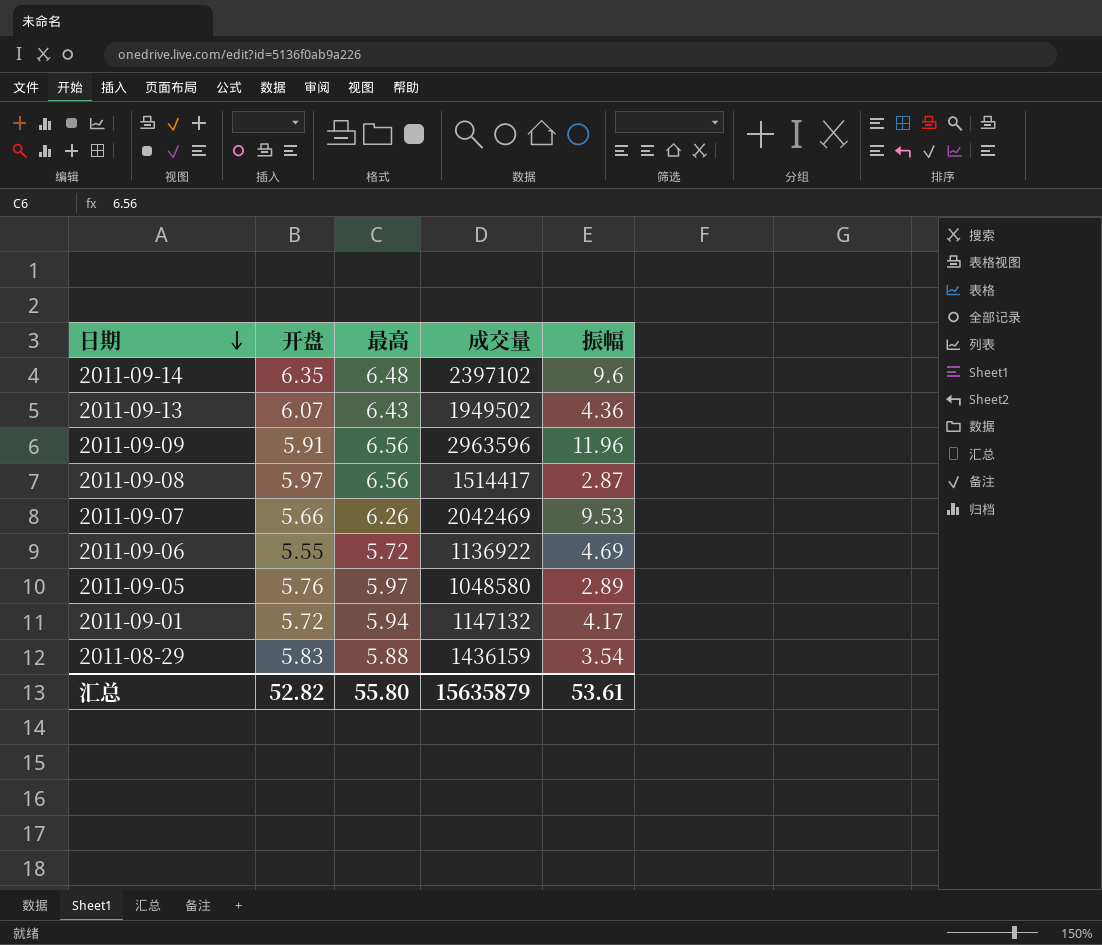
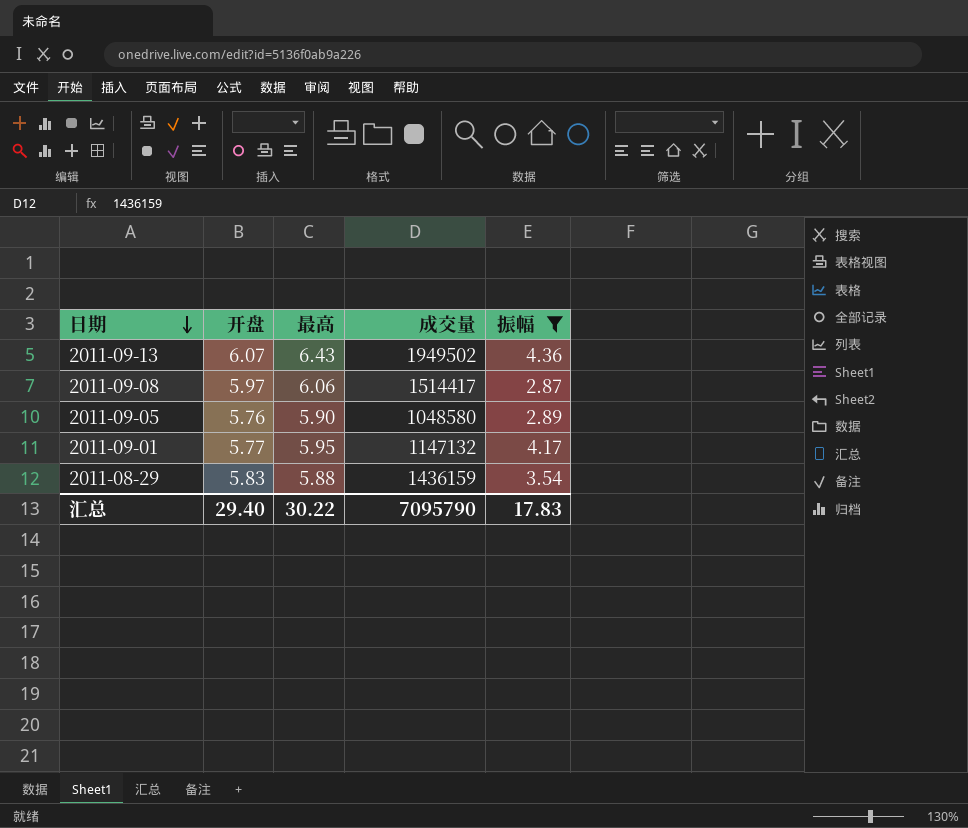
filter: none -> 振幅 <= 4.36
2011-09-08 | 最高: 6.56 -> 6.06
2011-09-05 | 最高: 5.97 -> 5.90
2011-09-01 | 开盘: 5.72 -> 5.77
2011-09-01 | 最高: 5.94 -> 5.95
汇总 | 开盘: 52.82 -> 29.40
汇总 | 最高: 55.80 -> 30.22
汇总 | 成交量: 15635879 -> 7095790
汇总 | 振幅: 53.61 -> 17.83

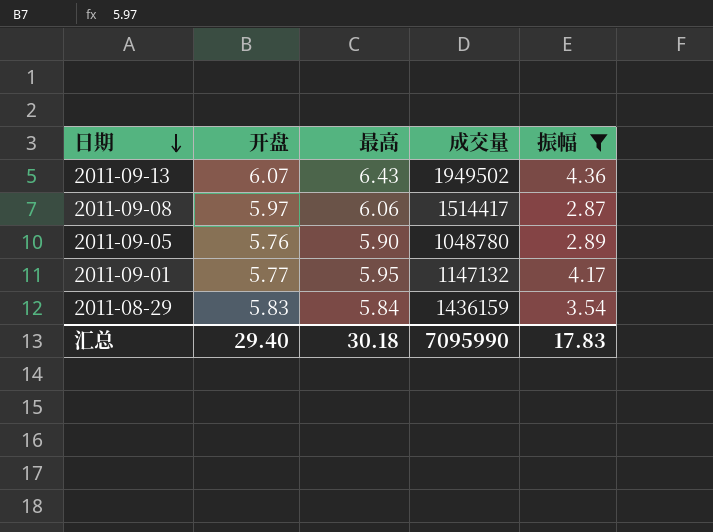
2011-09-05 | 成交量: 1048580 -> 1048780
2011-08-29 | 最高: 5.88 -> 5.84
汇总 | 最高: 30.22 -> 30.18
汇总 | 成交量: 7095790 -> 7095990

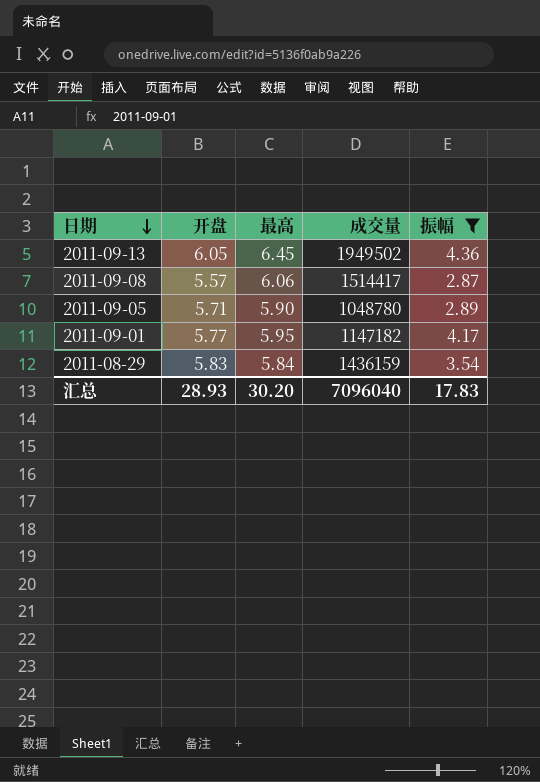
2011-09-13 | 开盘: 6.07 -> 6.05
2011-09-13 | 最高: 6.43 -> 6.45
2011-09-08 | 开盘: 5.97 -> 5.57
2011-09-05 | 开盘: 5.76 -> 5.71
2011-09-01 | 成交量: 1147132 -> 1147182
汇总 | 开盘: 29.40 -> 28.93
汇总 | 最高: 30.18 -> 30.20
汇总 | 成交量: 7095990 -> 7096040

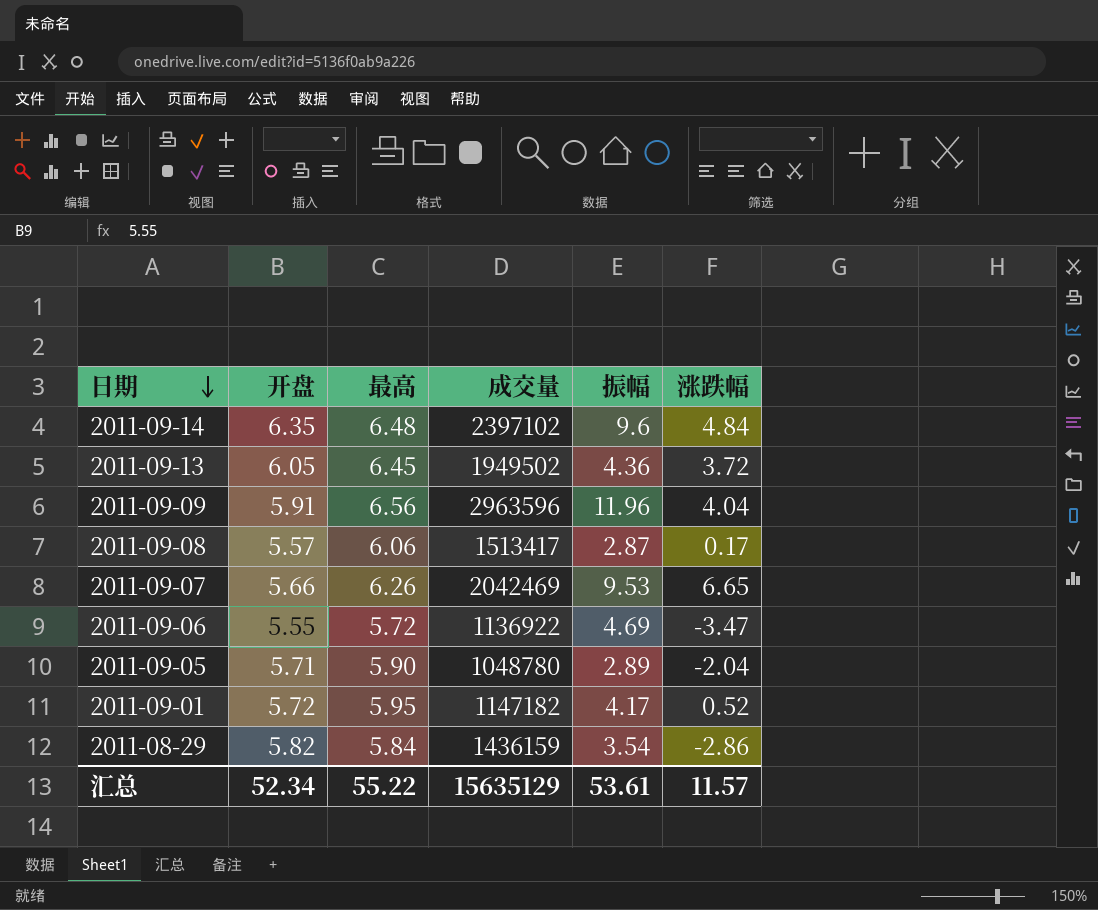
filter: 振幅 <= 4.36 -> none
column 涨跌幅 | position: none -> 6
2011-09-08 | 成交量: 1514417 -> 1513417
2011-09-01 | 开盘: 5.77 -> 5.72
2011-08-29 | 开盘: 5.83 -> 5.82
汇总 | 开盘: 28.93 -> 52.34
汇总 | 最高: 30.20 -> 55.22
汇总 | 成交量: 7096040 -> 15635129
汇总 | 振幅: 17.83 -> 53.61

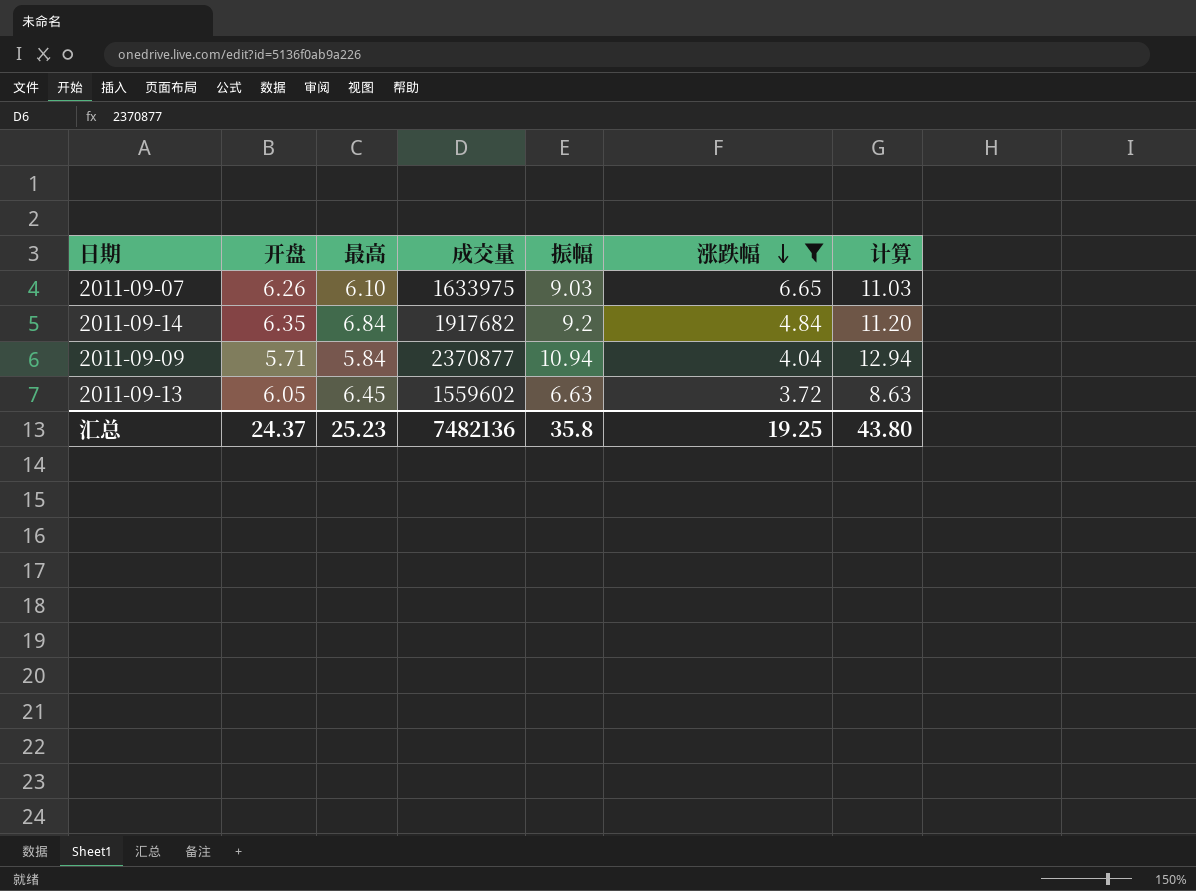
filter: none -> 涨跌幅 >= 3.72
row order: 日期 descending -> 涨跌幅 descending
column 计算 | formula: none -> [振幅] + 2
2011-09-07 | 开盘: 5.66 -> 6.26
2011-09-07 | 最高: 6.26 -> 6.10
2011-09-07 | 成交量: 2042469 -> 1633975
2011-09-07 | 振幅: 9.53 -> 9.03
2011-09-14 | 最高: 6.48 -> 6.84
2011-09-14 | 成交量: 2397102 -> 1917682
2011-09-14 | 振幅: 9.6 -> 9.2
2011-09-09 | 开盘: 5.91 -> 5.71
2011-09-09 | 最高: 6.56 -> 5.84
2011-09-09 | 成交量: 2963596 -> 2370877
2011-09-09 | 振幅: 11.96 -> 10.94
2011-09-13 | 成交量: 1949502 -> 1559602
2011-09-13 | 振幅: 4.36 -> 6.63
汇总 | 开盘: 52.34 -> 24.37
汇总 | 最高: 55.22 -> 25.23
汇总 | 成交量: 15635129 -> 7482136
汇总 | 振幅: 53.61 -> 35.8
汇总 | 涨跌幅: 11.57 -> 19.25

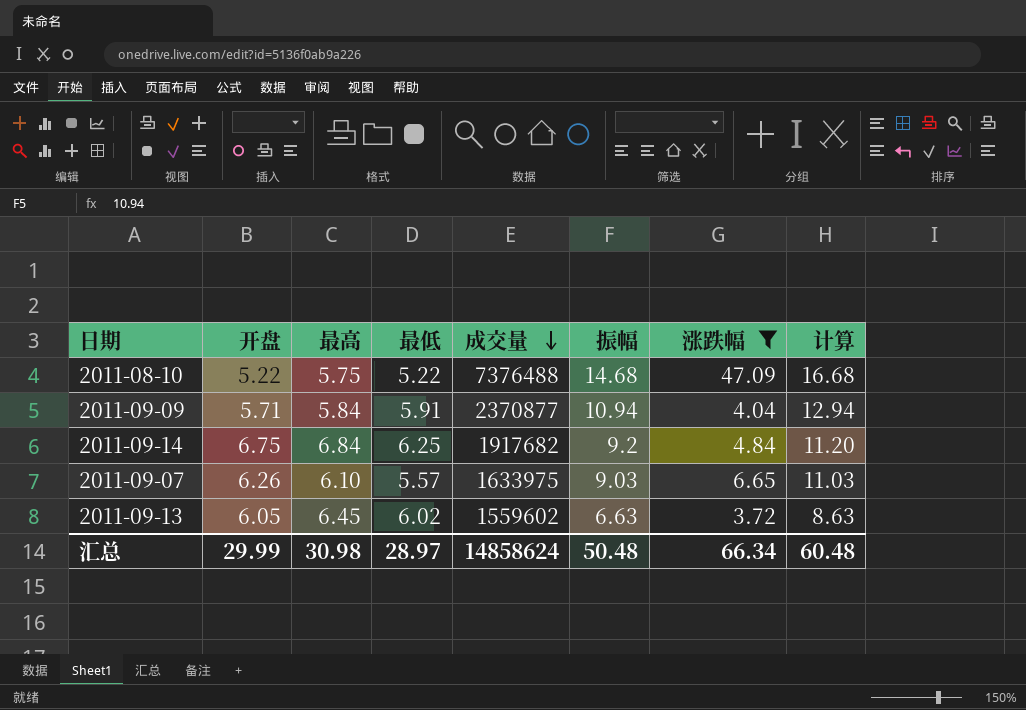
row order: 涨跌幅 descending -> 成交量 descending
column 最低 | position: none -> 4
row 2011-08-10: none -> 5.22 | 5.75 | 5.22 | 7376488 | 14.68 | 47.09 | 16.68
2011-09-14 | 开盘: 6.35 -> 6.75
汇总 | 开盘: 24.37 -> 29.99
汇总 | 最高: 25.23 -> 30.98
汇总 | 成交量: 7482136 -> 14858624
汇总 | 振幅: 35.8 -> 50.48
汇总 | 涨跌幅: 19.25 -> 66.34
汇总 | 计算: 43.80 -> 60.48

